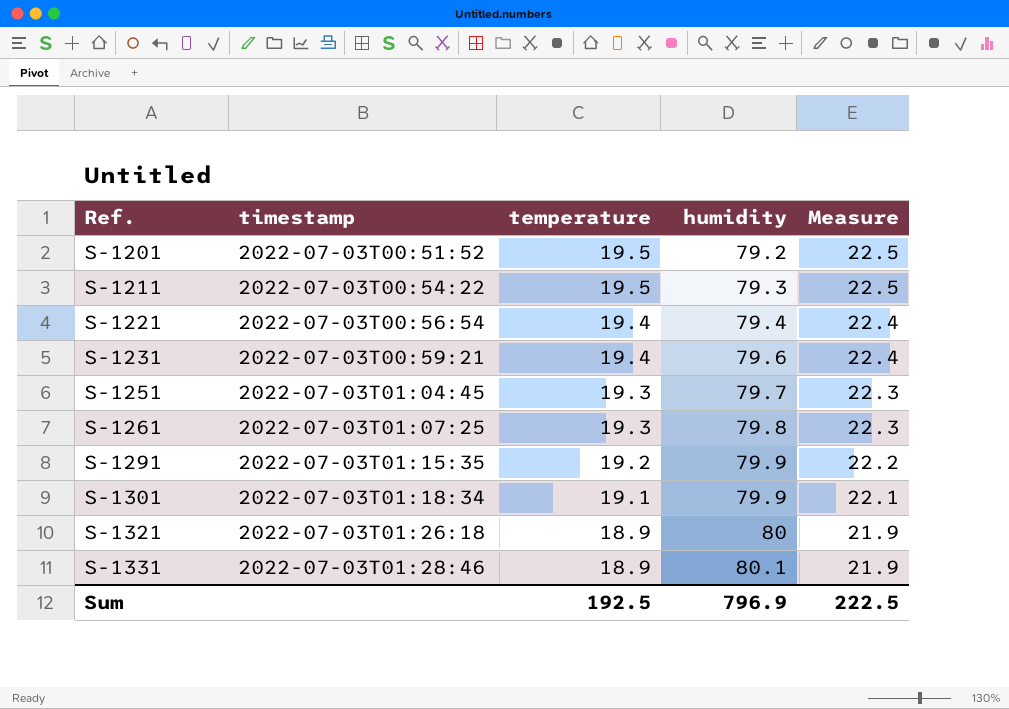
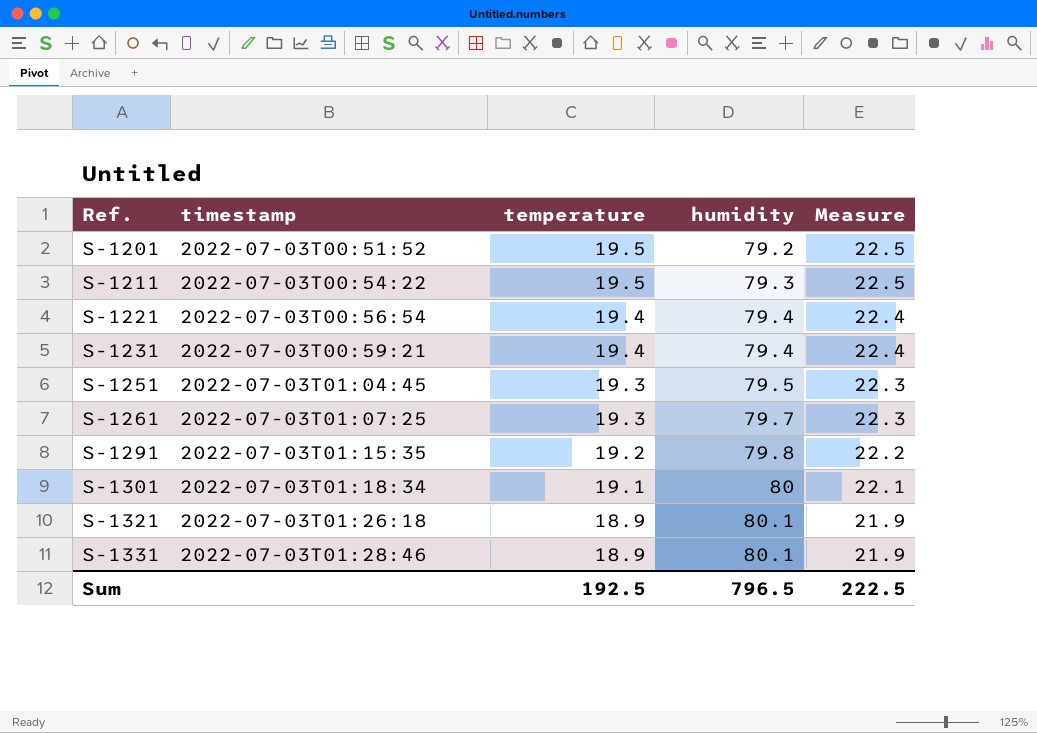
S-1231 | humidity: 79.6 -> 79.4
S-1251 | humidity: 79.7 -> 79.5
S-1261 | humidity: 79.8 -> 79.7
S-1291 | humidity: 79.9 -> 79.8
S-1301 | humidity: 79.9 -> 80
S-1321 | humidity: 80 -> 80.1
Sum | humidity: 796.9 -> 796.5

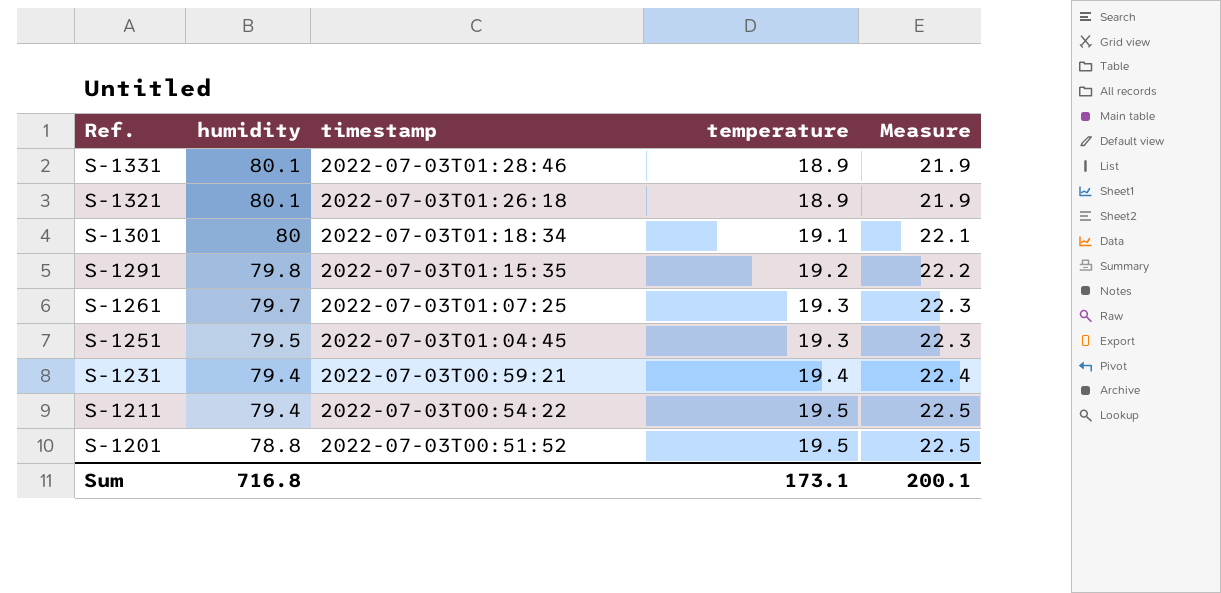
row order: Ref. ascending -> Ref. descending
column humidity | position: 4 -> 2
row S-1221: 2022-07-03T00:56:54 | 19.4 | 79.4 | 22.4 -> none
S-1211 | humidity: 79.3 -> 79.4
S-1201 | humidity: 79.2 -> 78.8
Sum | humidity: 796.5 -> 716.8
Sum | temperature: 192.5 -> 173.1
Sum | Measure: 222.5 -> 200.1

